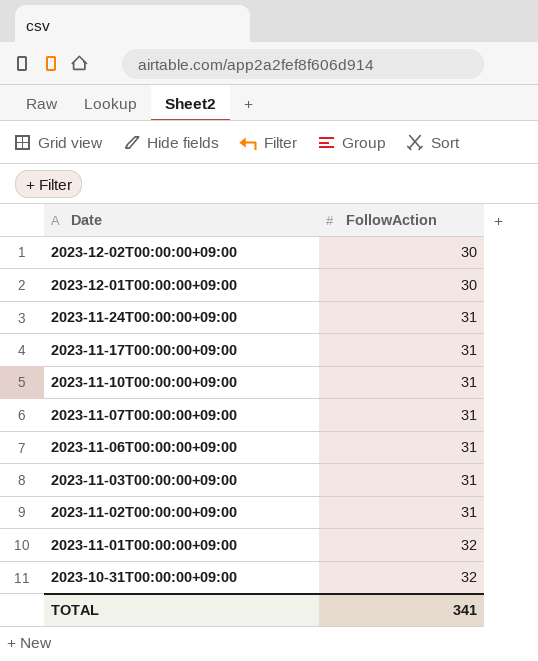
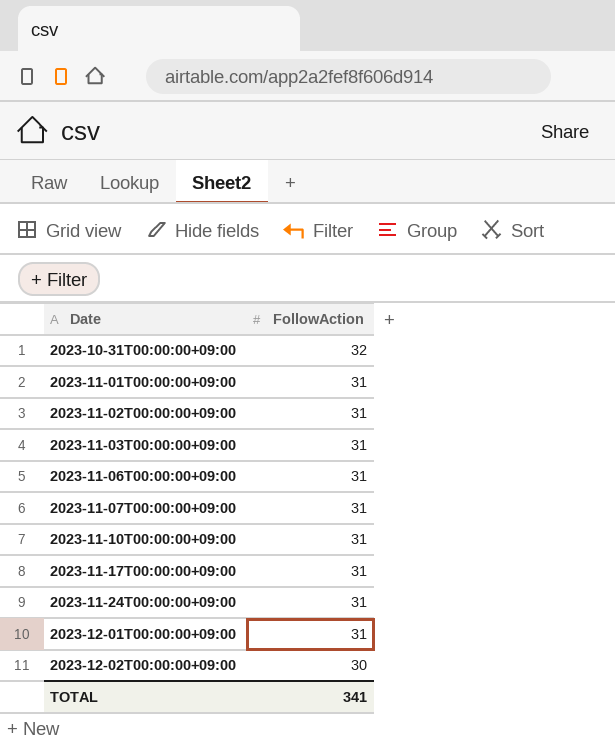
row order: Date descending -> Date ascending
2023-11-01T00:00:00+09:00 | FollowAction: 32 -> 31
2023-12-01T00:00:00+09:00 | FollowAction: 30 -> 31

